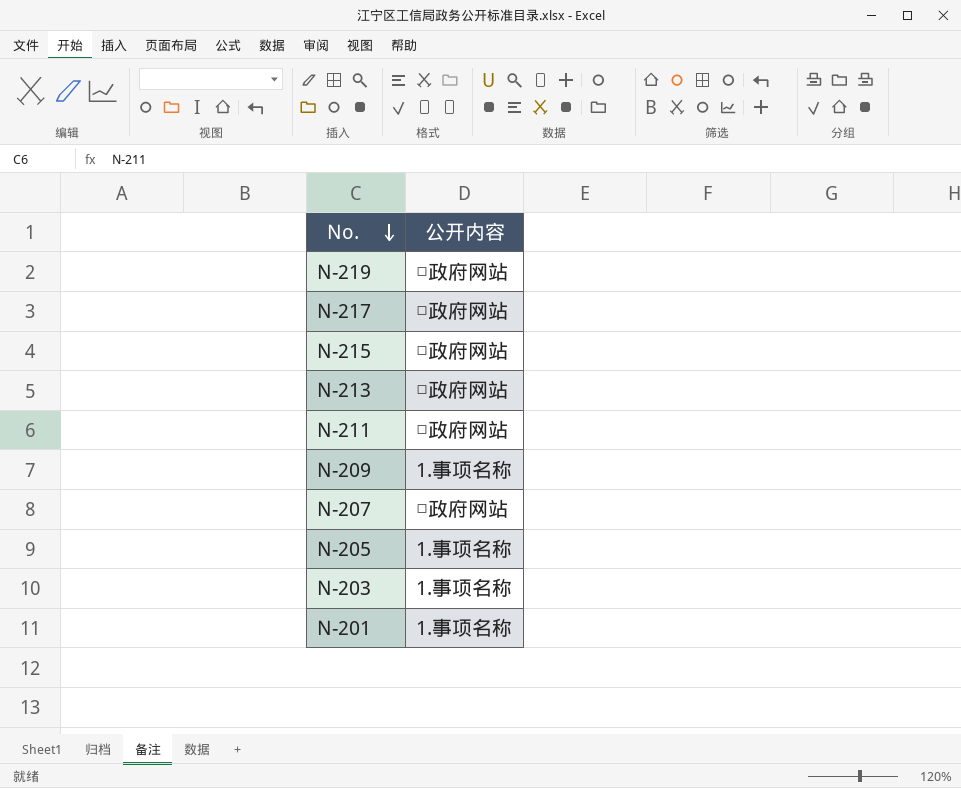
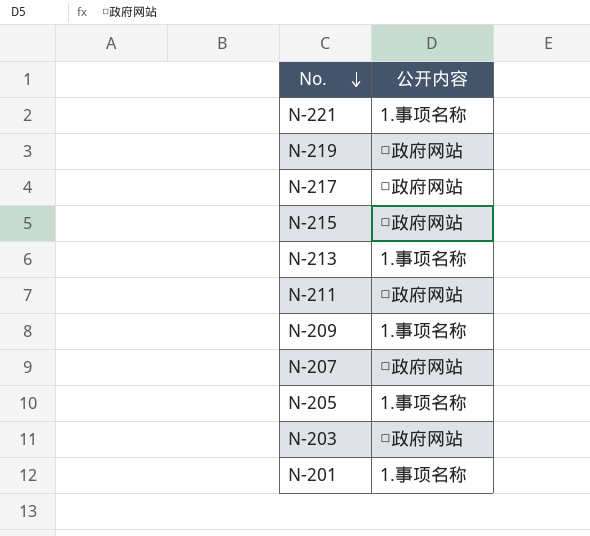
row N-221: none -> 1.事项名称
N-213 | 公开内容: □政府网站 -> 1.事项名称
N-203 | 公开内容: 1.事项名称 -> □政府网站

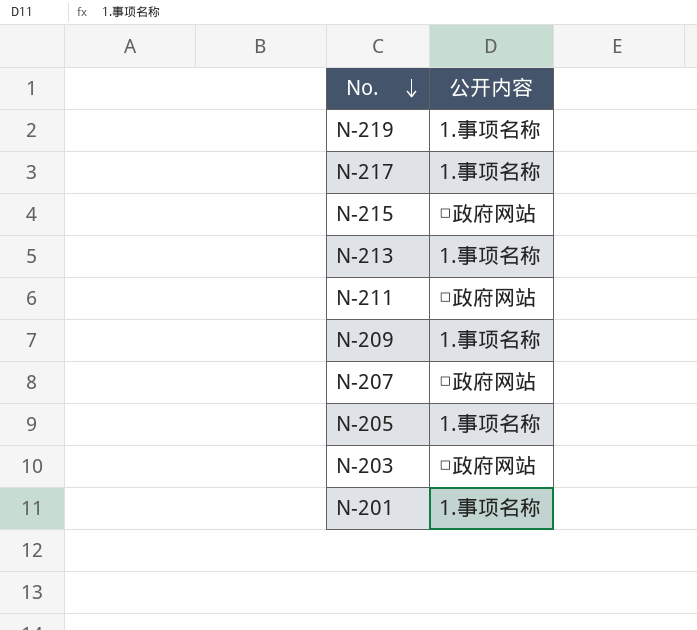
row N-221: 1.事项名称 -> none
N-219 | 公开内容: □政府网站 -> 1.事项名称
N-217 | 公开内容: □政府网站 -> 1.事项名称

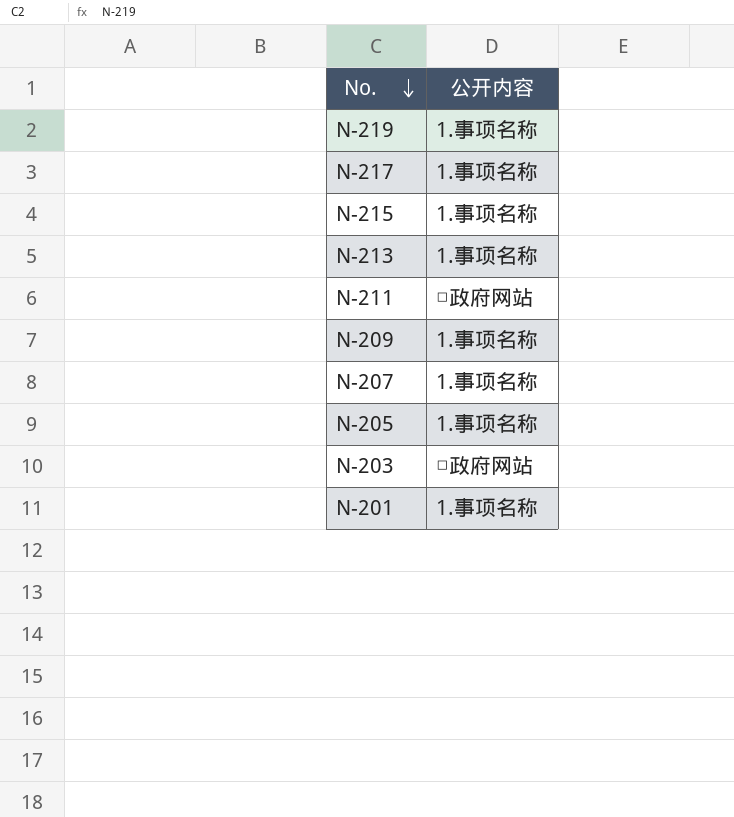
N-215 | 公开内容: □政府网站 -> 1.事项名称
N-207 | 公开内容: □政府网站 -> 1.事项名称

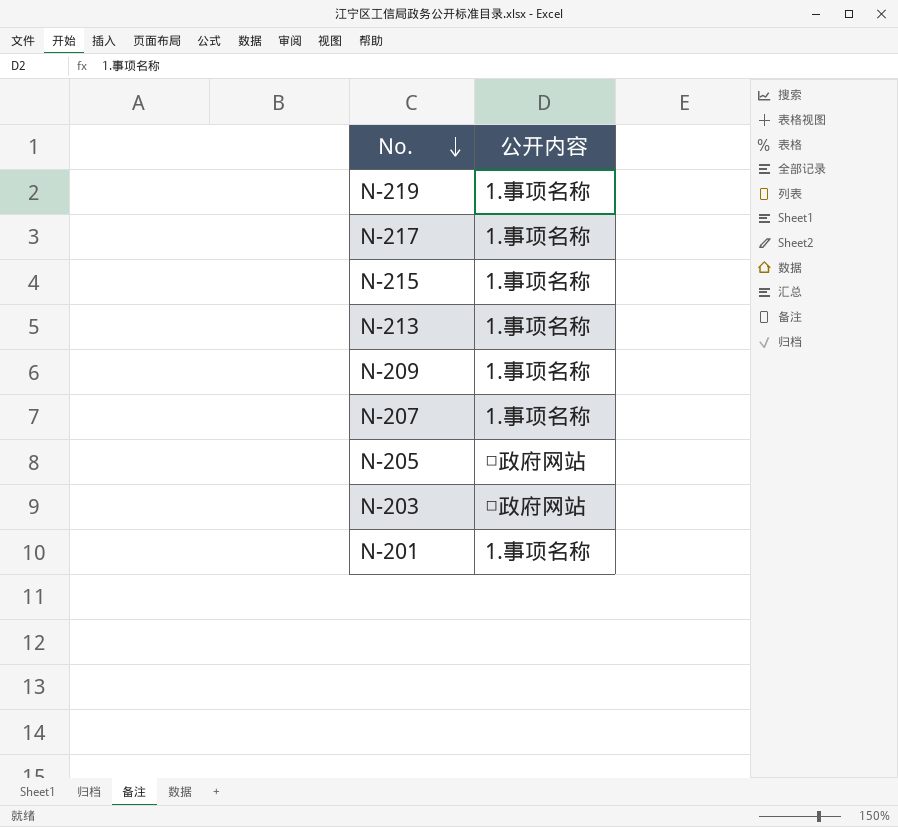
row N-211: □政府网站 -> none
N-205 | 公开内容: 1.事项名称 -> □政府网站

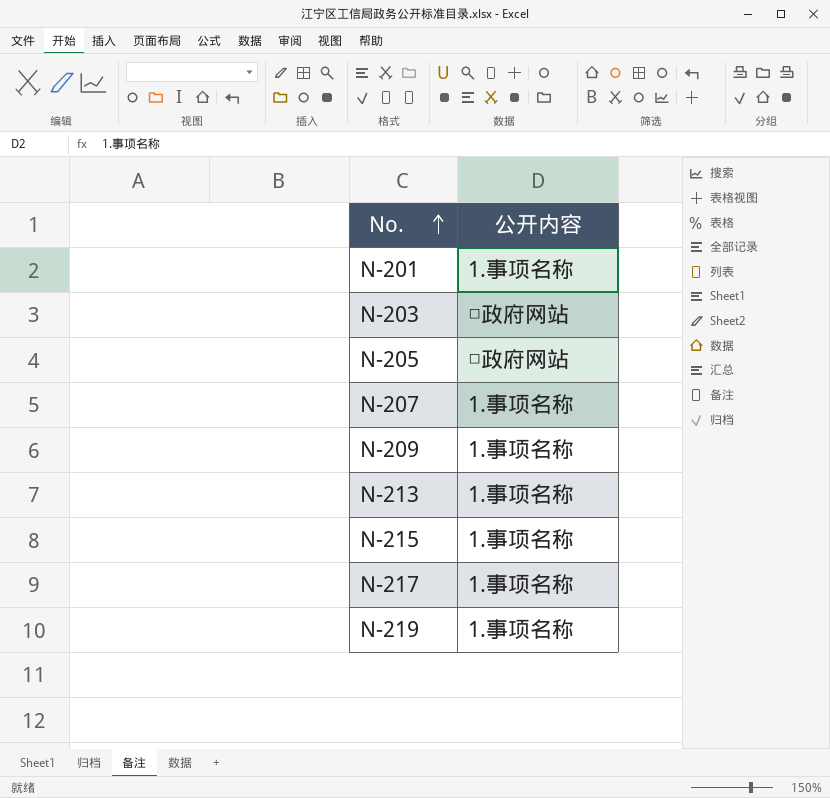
row order: No. descending -> No. ascending

